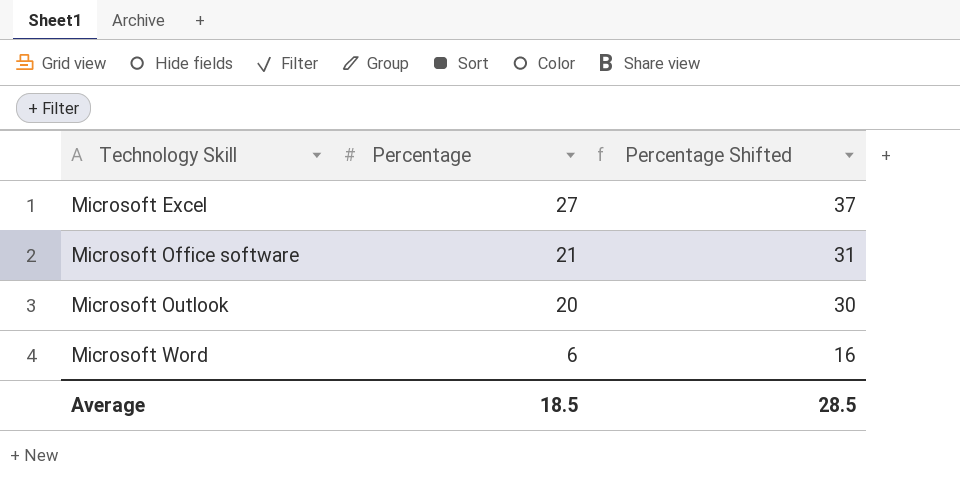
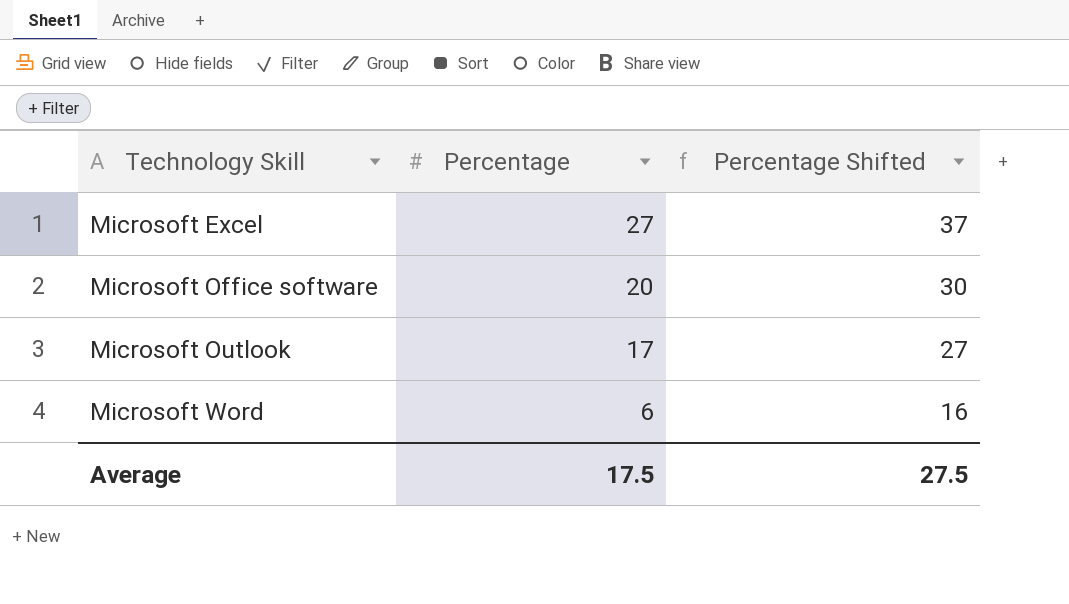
Microsoft Office software | Percentage: 21 -> 20
Microsoft Office software | Percentage Shifted: 31 -> 30
Microsoft Outlook | Percentage: 20 -> 17
Microsoft Outlook | Percentage Shifted: 30 -> 27
Average | Percentage: 18.5 -> 17.5
Average | Percentage Shifted: 28.5 -> 27.5

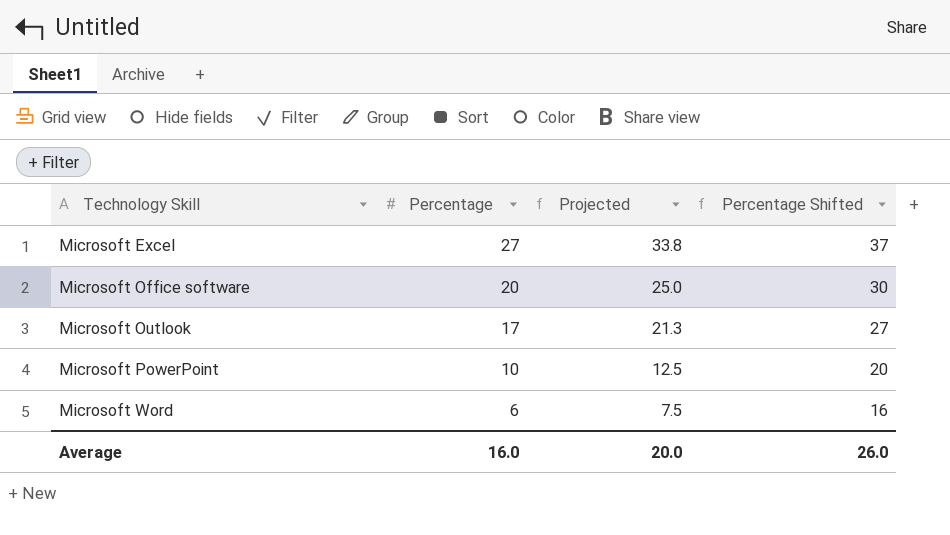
column Projected | formula: none -> [Percentage] * 1.25
row Microsoft PowerPoint: none -> 10 | 12.5 | 20
Average | Percentage: 17.5 -> 16.0
Average | Percentage Shifted: 27.5 -> 26.0

